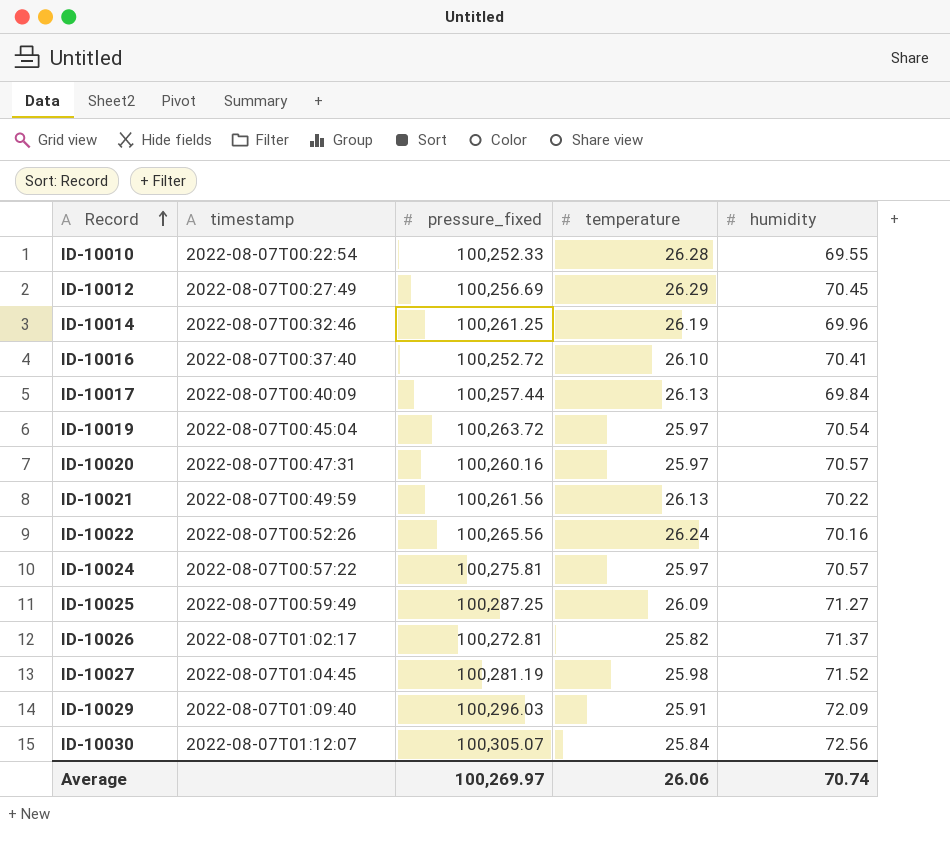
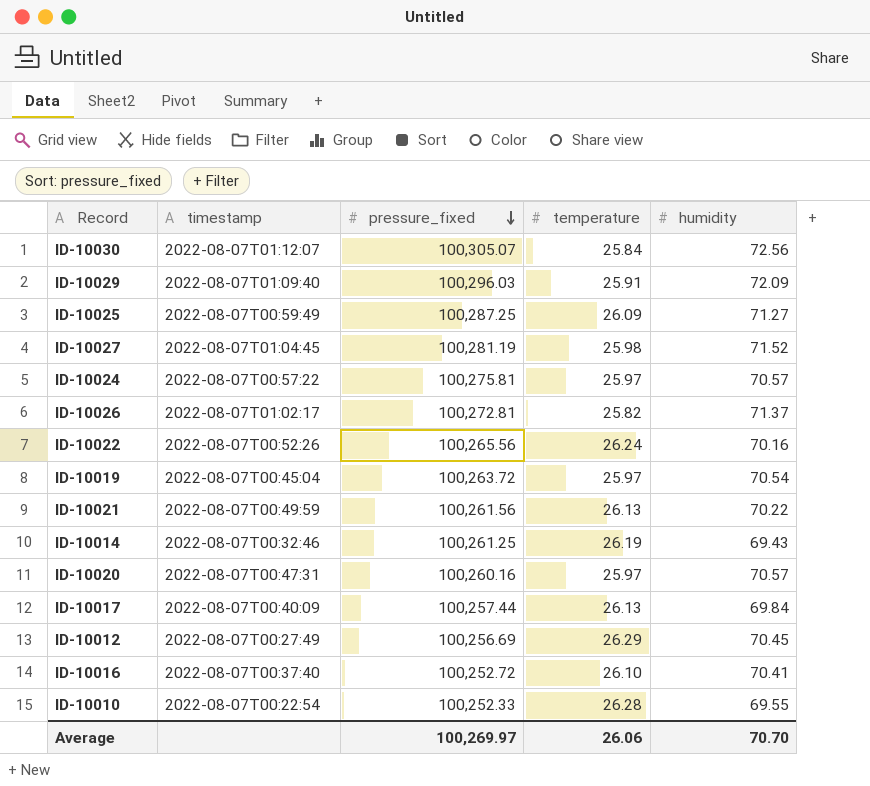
row order: Record ascending -> pressure_fixed descending
ID-10014 | humidity: 69.96 -> 69.43
Average | humidity: 70.74 -> 70.70

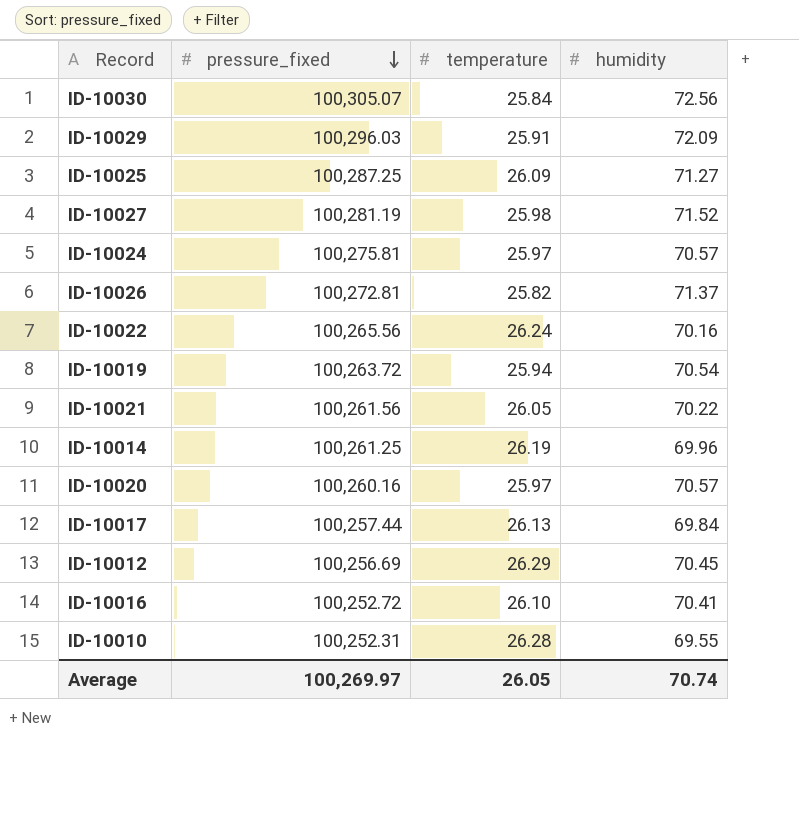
column timestamp | position: 2 -> none
ID-10019 | temperature: 25.97 -> 25.94
ID-10021 | temperature: 26.13 -> 26.05
ID-10014 | humidity: 69.43 -> 69.96
ID-10010 | pressure_fixed: 100,252.33 -> 100,252.31
Average | temperature: 26.06 -> 26.05
Average | humidity: 70.70 -> 70.74

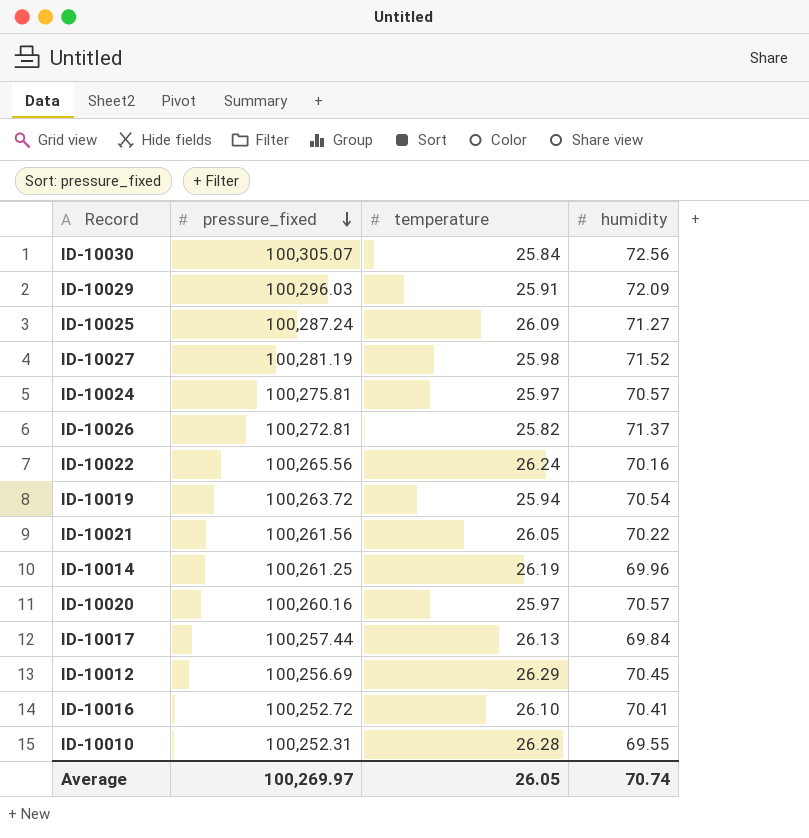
ID-10025 | pressure_fixed: 100,287.25 -> 100,287.24

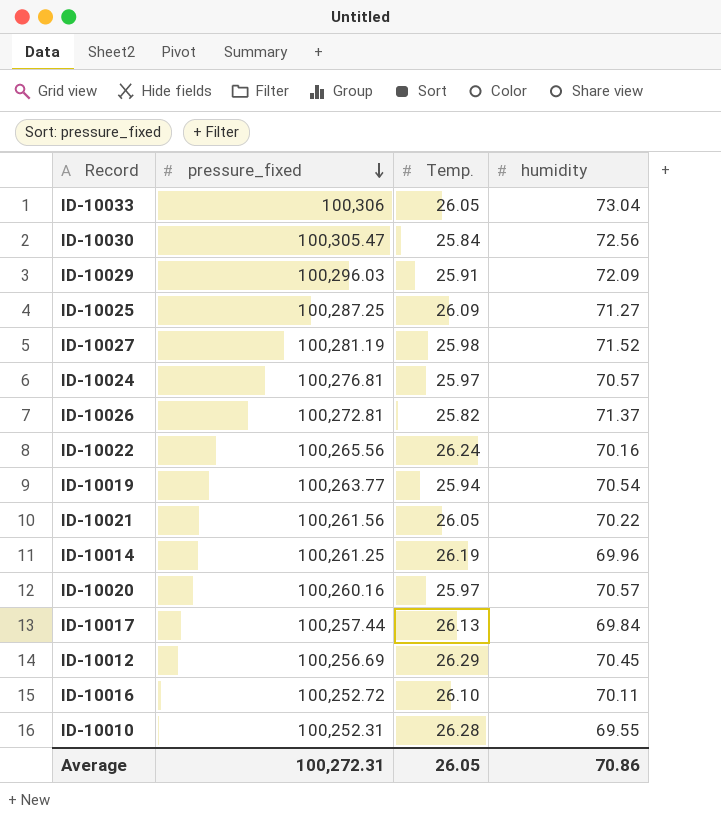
column name: temperature -> Temp.
row ID-10033: none -> 100,306 | 26.05 | 73.04
ID-10030 | pressure_fixed: 100,305.07 -> 100,305.47
ID-10025 | pressure_fixed: 100,287.24 -> 100,287.25
ID-10024 | pressure_fixed: 100,275.81 -> 100,276.81
ID-10019 | pressure_fixed: 100,263.72 -> 100,263.77
ID-10016 | humidity: 70.41 -> 70.11
Average | pressure_fixed: 100,269.97 -> 100,272.31
Average | humidity: 70.74 -> 70.86

